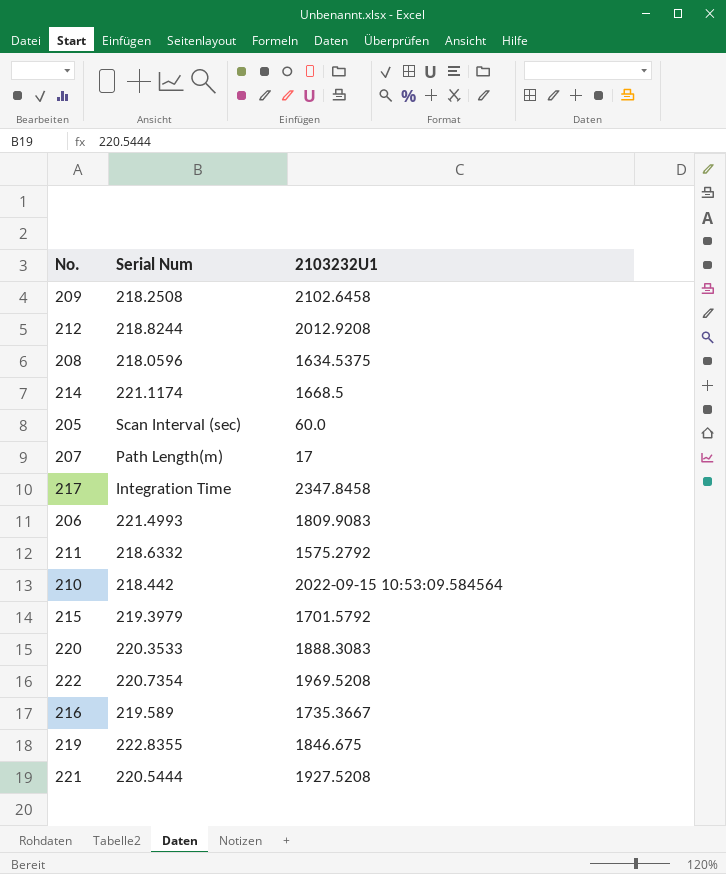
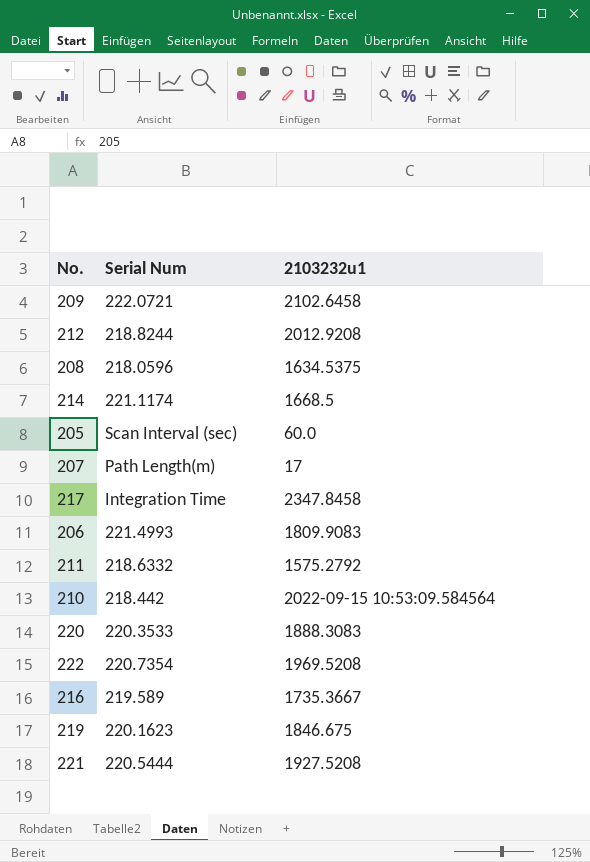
column name: 2103232U1 -> 2103232u1
row 215: 219.3979 | 1701.5792 -> none
209 | Serial Num: 218.2508 -> 222.0721
219 | Serial Num: 222.8355 -> 220.1623

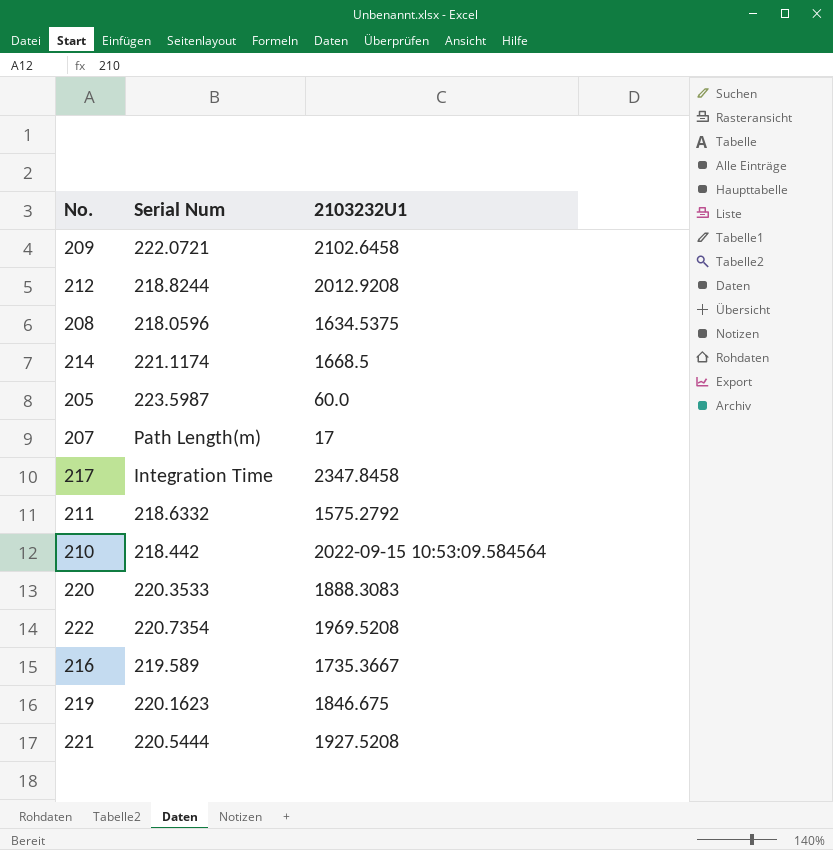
column name: 2103232u1 -> 2103232U1
row 206: 221.4993 | 1809.9083 -> none
205 | Serial Num: Scan Interval (sec) -> 223.5987

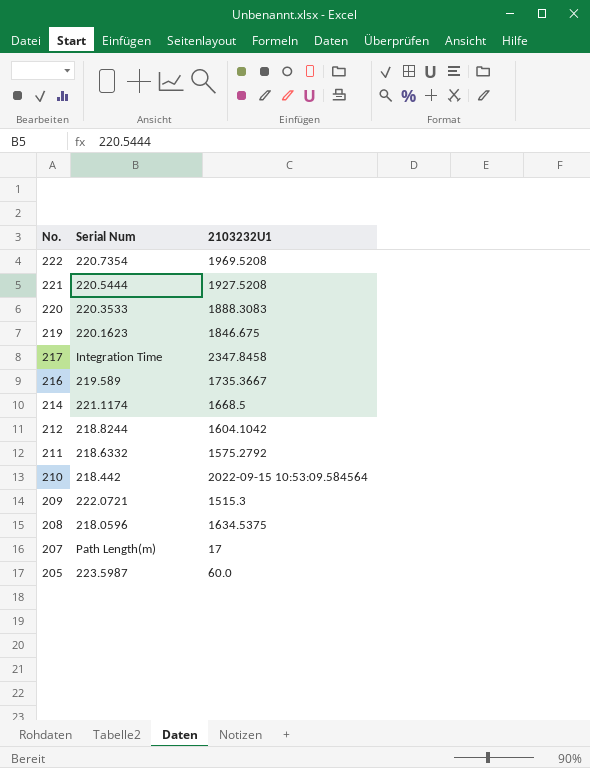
row order: none -> No. descending
212 | 2103232U1: 2012.9208 -> 1604.1042
209 | 2103232U1: 2102.6458 -> 1515.3

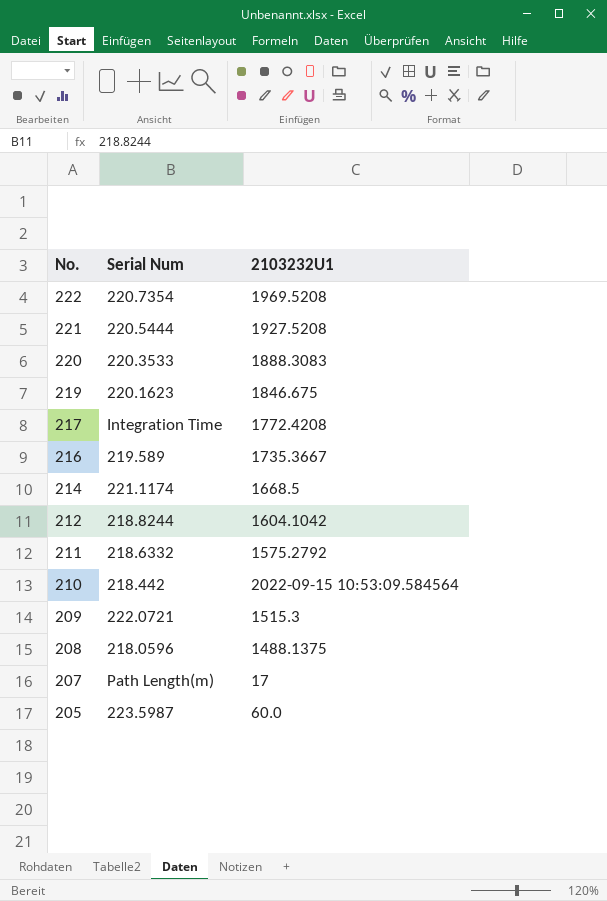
217 | 2103232U1: 2347.8458 -> 1772.4208
208 | 2103232U1: 1634.5375 -> 1488.1375

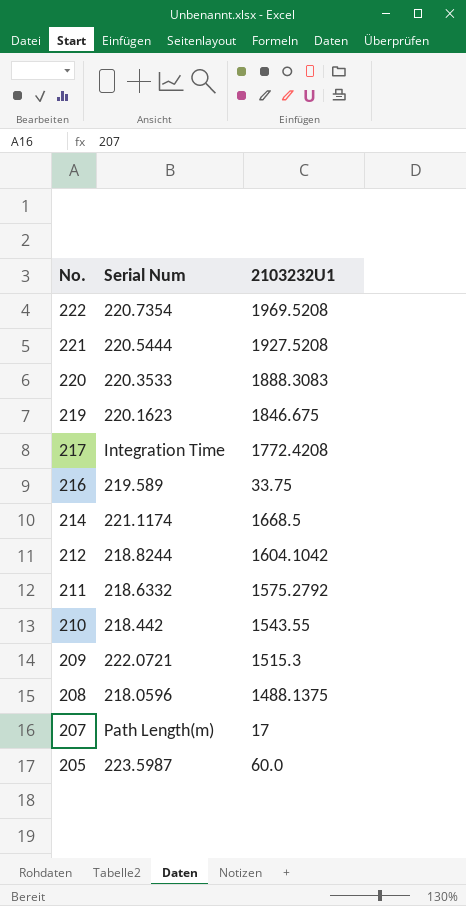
216 | 2103232U1: 1735.3667 -> 33.75
210 | 2103232U1: 2022-09-15 10:53:09.584564 -> 1543.55

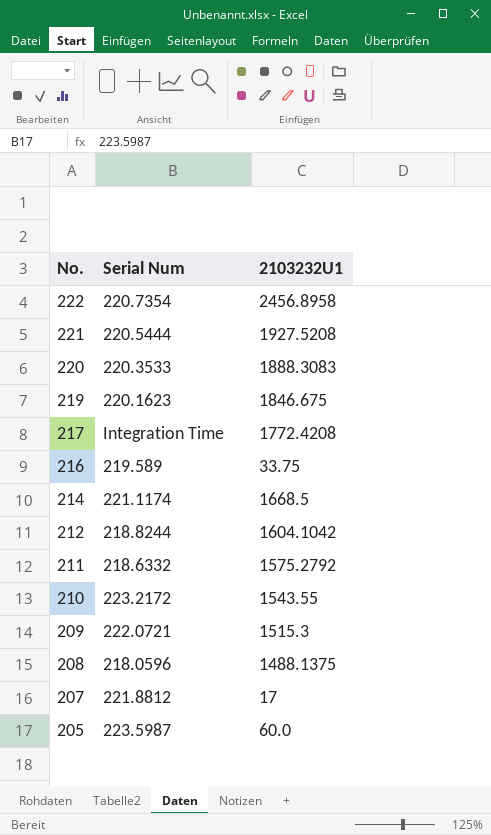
222 | 2103232U1: 1969.5208 -> 2456.8958
210 | Serial Num: 218.442 -> 223.2172
207 | Serial Num: Path Length(m) -> 221.8812

